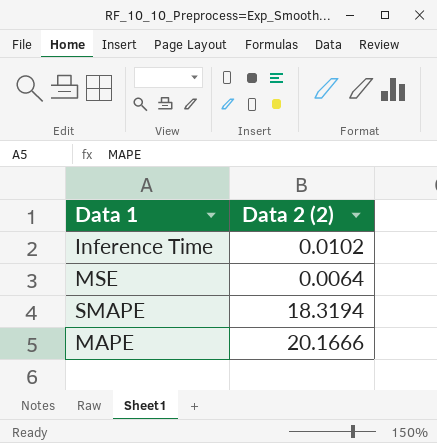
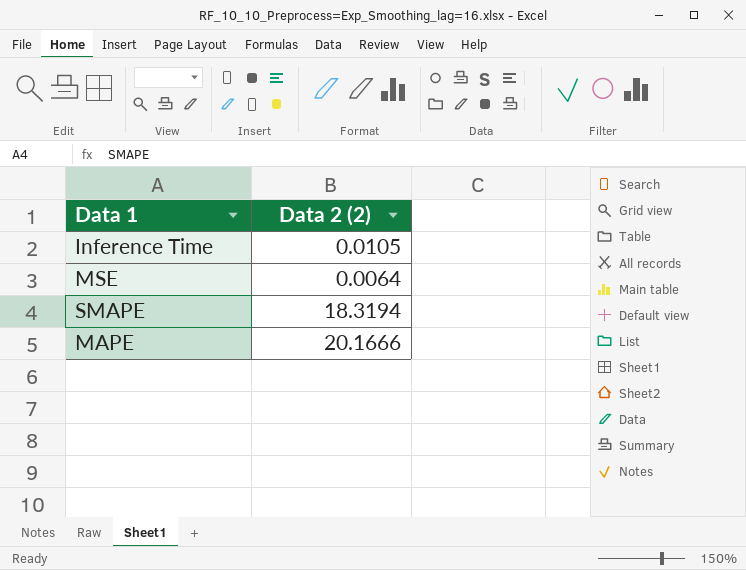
Inference Time | Data 2 (2): 0.0102 -> 0.0105

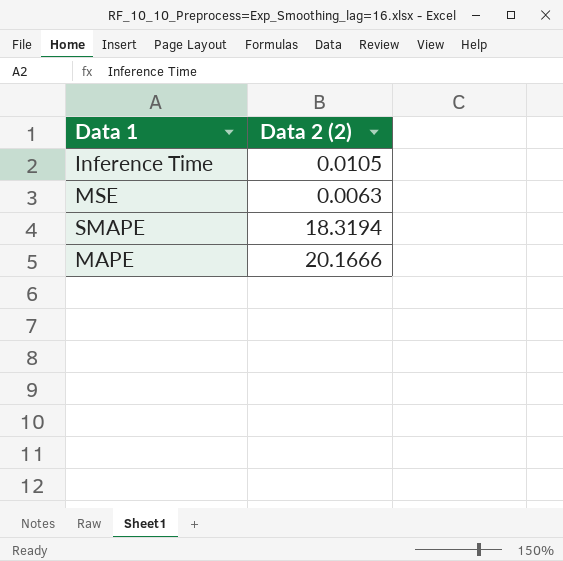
MSE | Data 2 (2): 0.0064 -> 0.0063

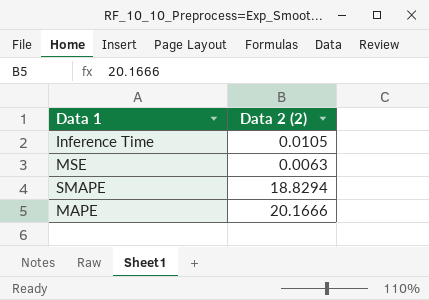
SMAPE | Data 2 (2): 18.3194 -> 18.8294

